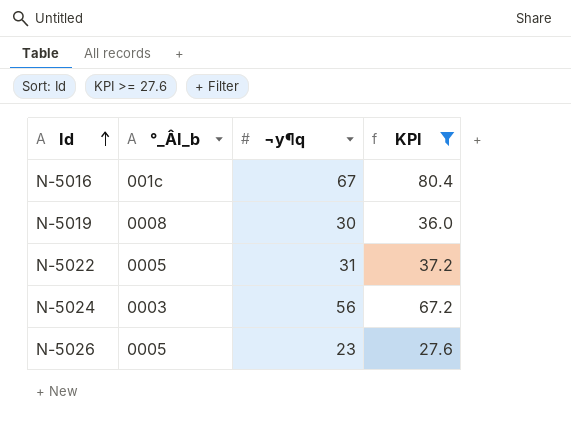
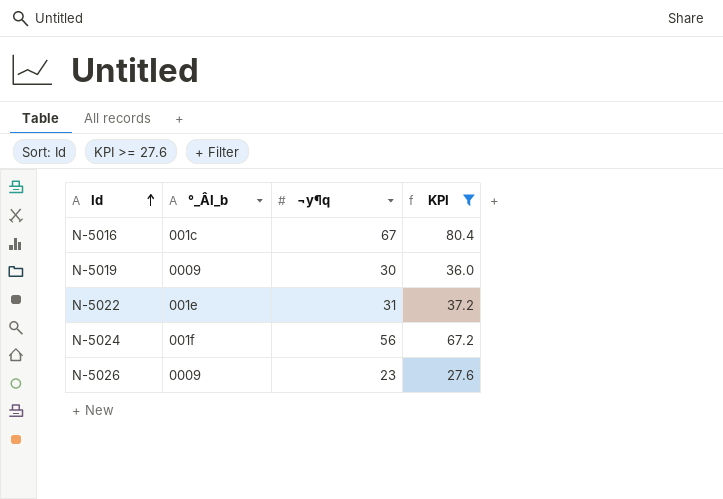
N-5019 | °_ÂI_b: 0008 -> 0009
N-5022 | °_ÂI_b: 0005 -> 001e
N-5024 | °_ÂI_b: 0003 -> 001f
N-5026 | °_ÂI_b: 0005 -> 0009

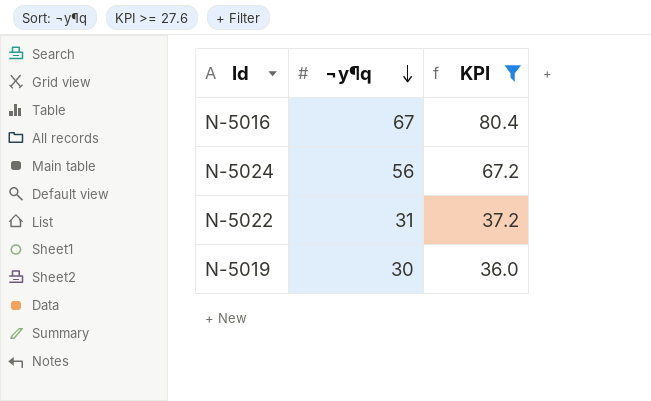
row order: Id ascending -> ¬y¶q descending
column °_ÂI_b | position: 2 -> none
row N-5026: 0009 | 23 | 27.6 -> none

